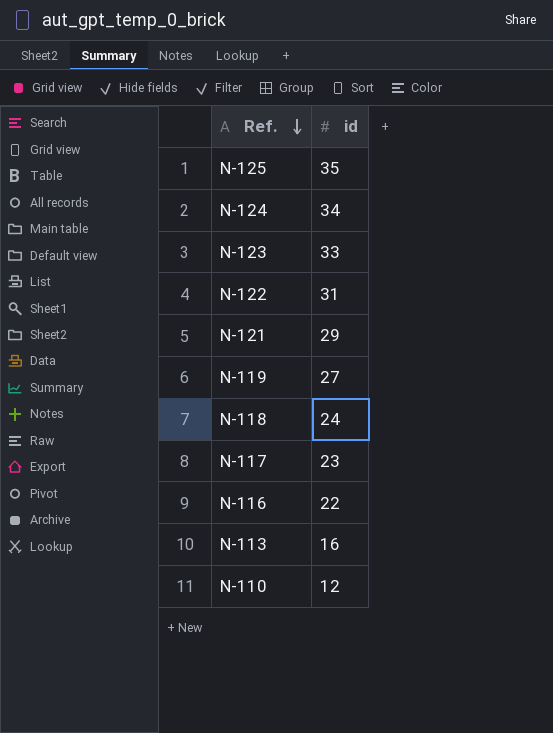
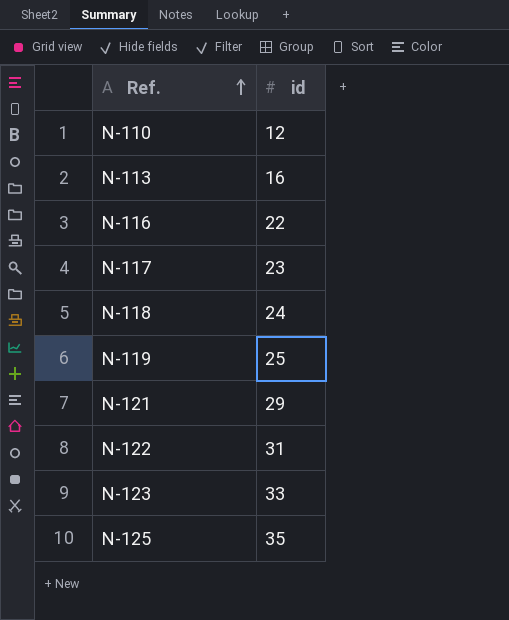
row order: Ref. descending -> Ref. ascending
row N-124: 34 -> none
N-119 | id: 27 -> 25

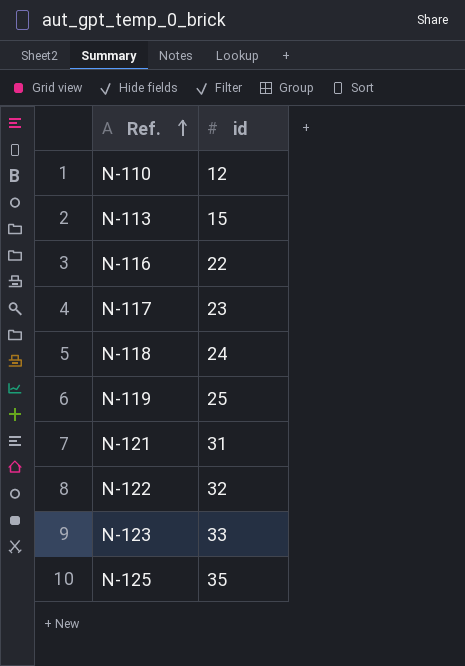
N-113 | id: 16 -> 15
N-121 | id: 29 -> 31
N-122 | id: 31 -> 32

